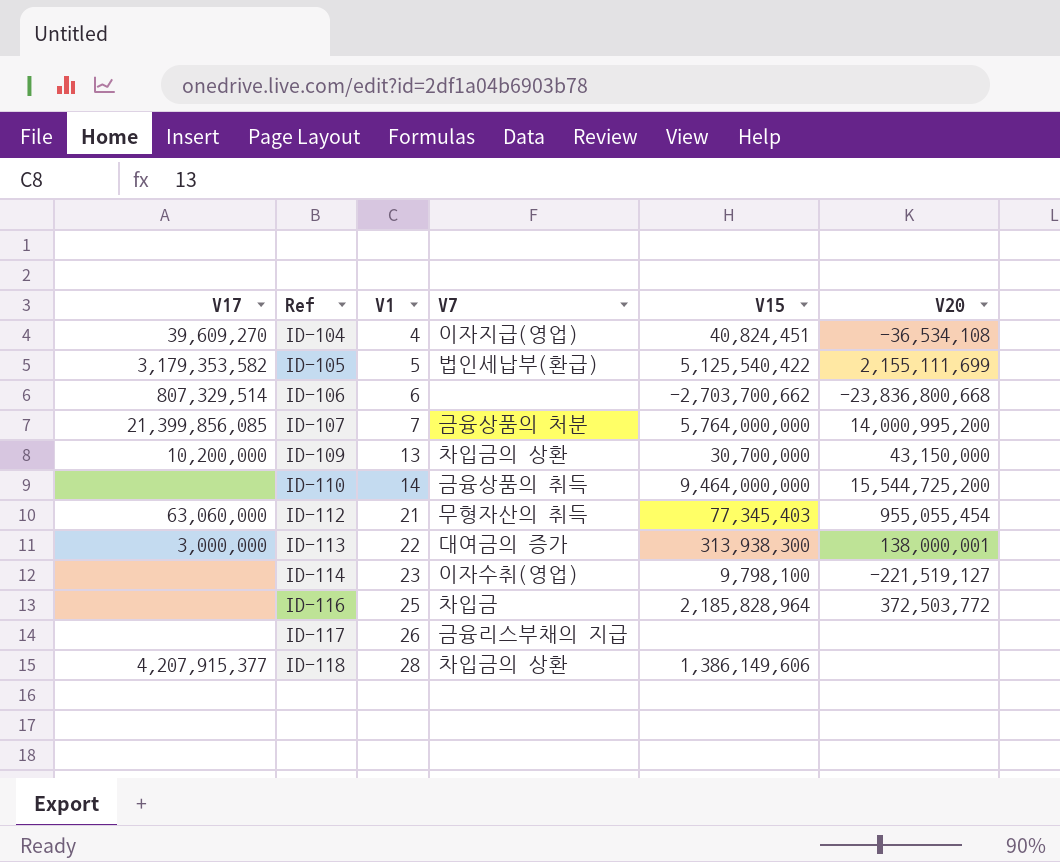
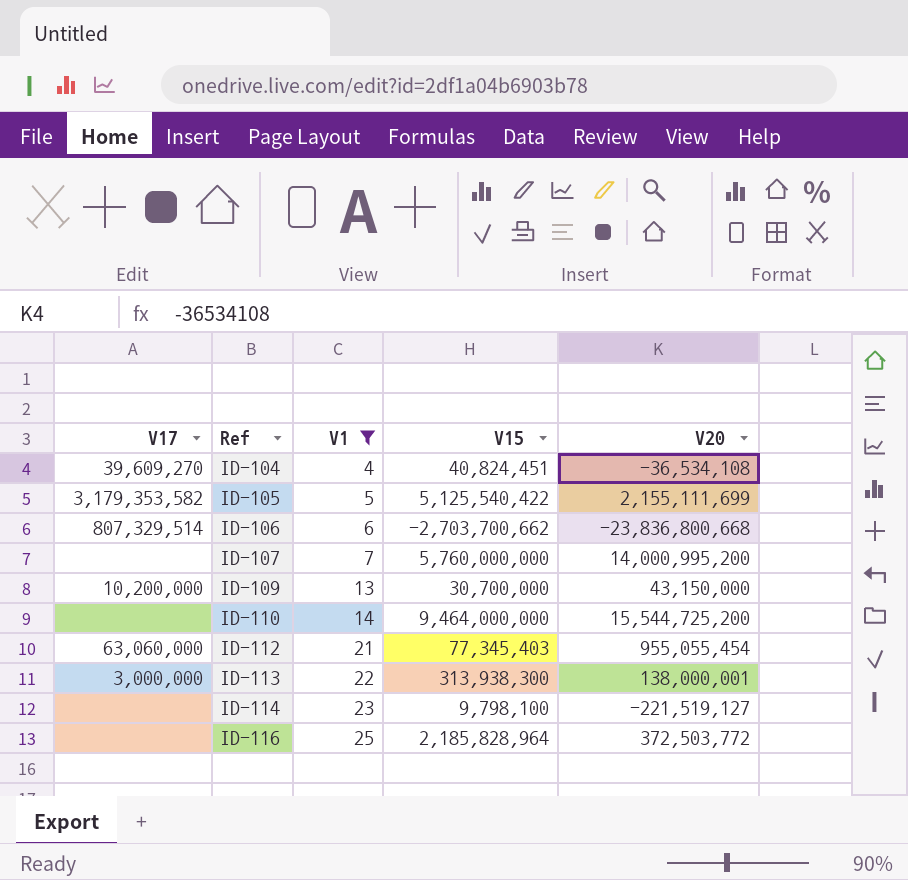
filter: none -> V1 <= 25
column V7 | position: 4 -> none
ID-107 | V17: 21,399,856,085 -> none
ID-107 | V15: 5,764,000,000 -> 5,760,000,000

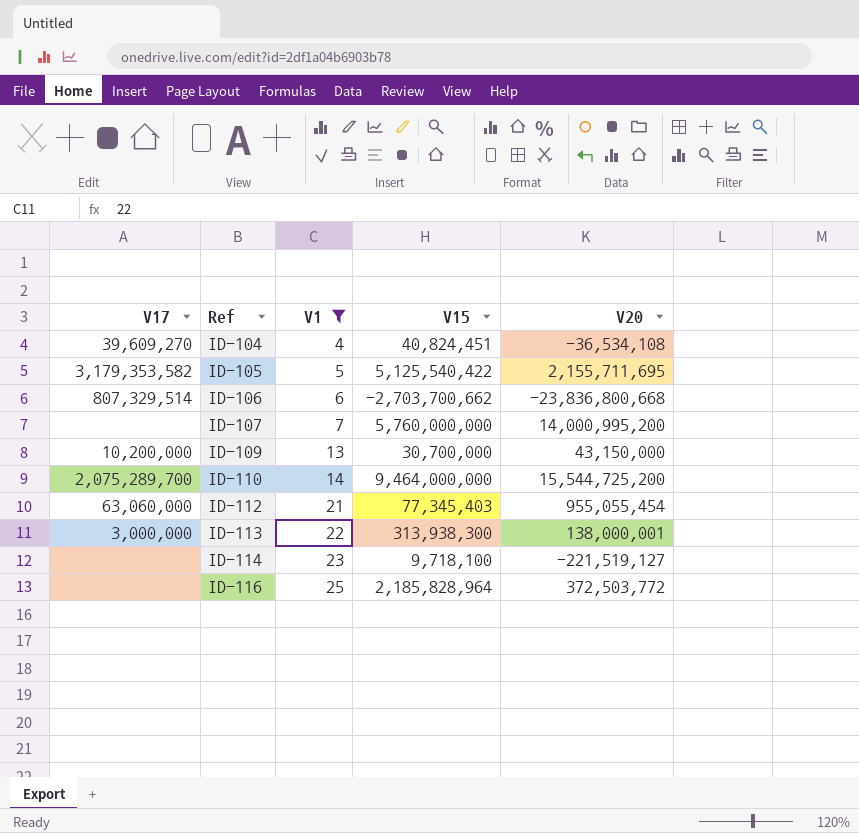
ID-105 | V20: 2,155,111,699 -> 2,155,711,695
ID-110 | V17: none -> 2,075,289,700
ID-114 | V15: 9,798,100 -> 9,718,100

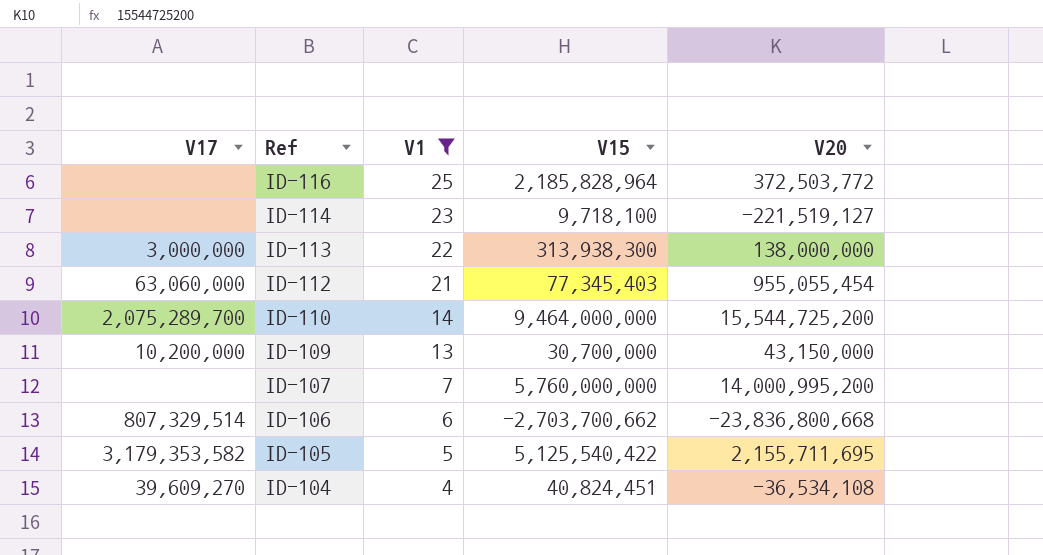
row order: Ref ascending -> Ref descending
ID-113 | V20: 138,000,001 -> 138,000,000

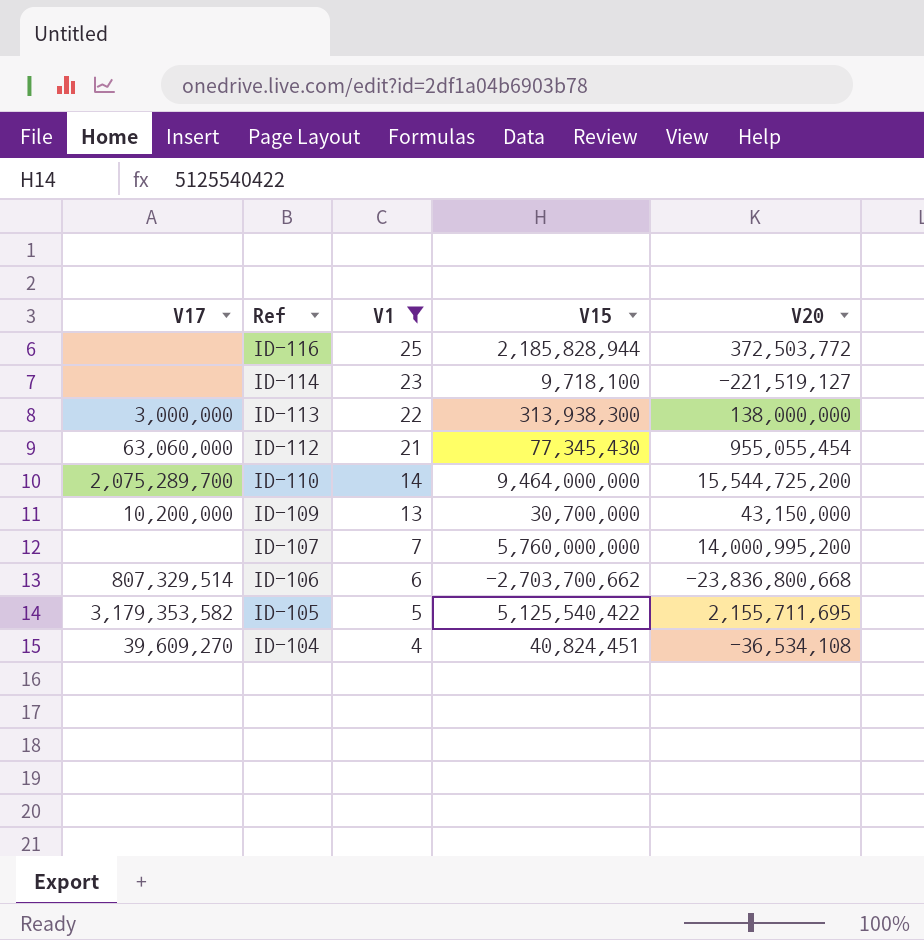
ID-116 | V15: 2,185,828,964 -> 2,185,828,944
ID-112 | V15: 77,345,403 -> 77,345,430

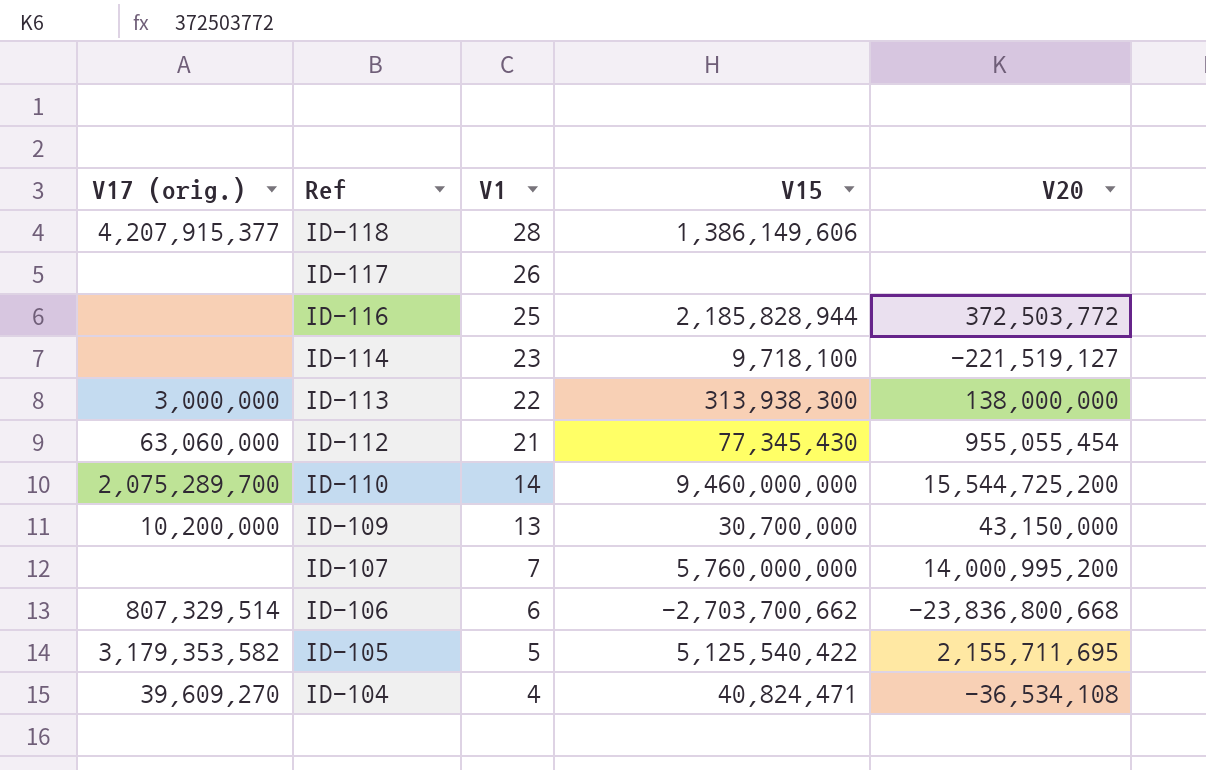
filter: V1 <= 25 -> none
column name: V17 -> V17 (orig.)
ID-110 | V15: 9,464,000,000 -> 9,460,000,000
ID-104 | V15: 40,824,451 -> 40,824,471

